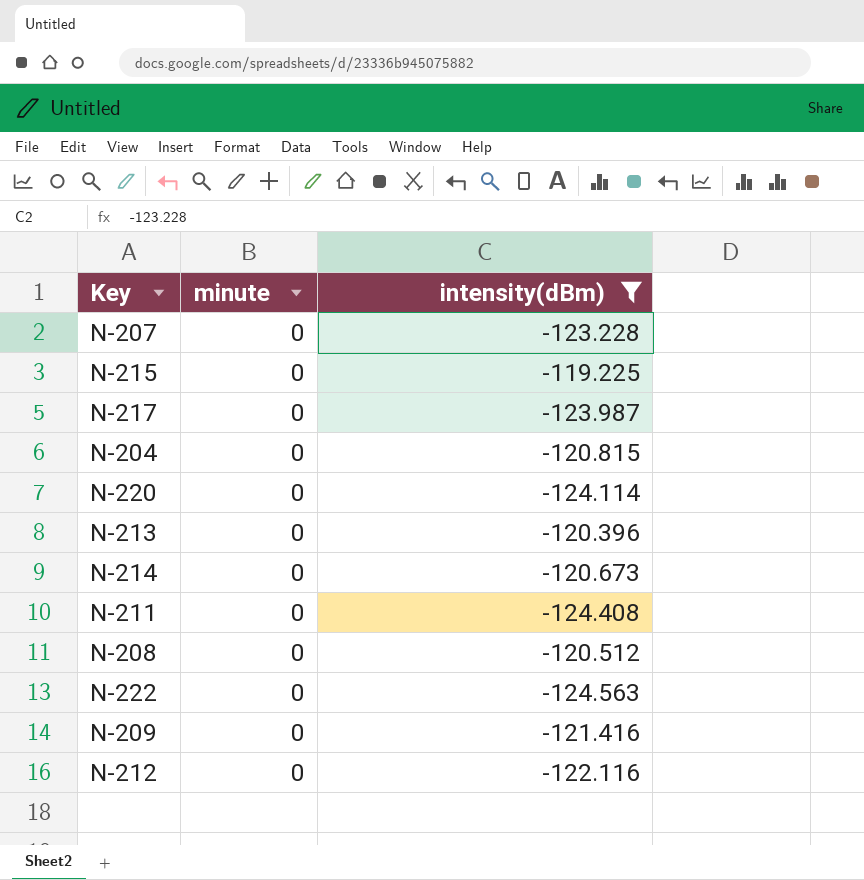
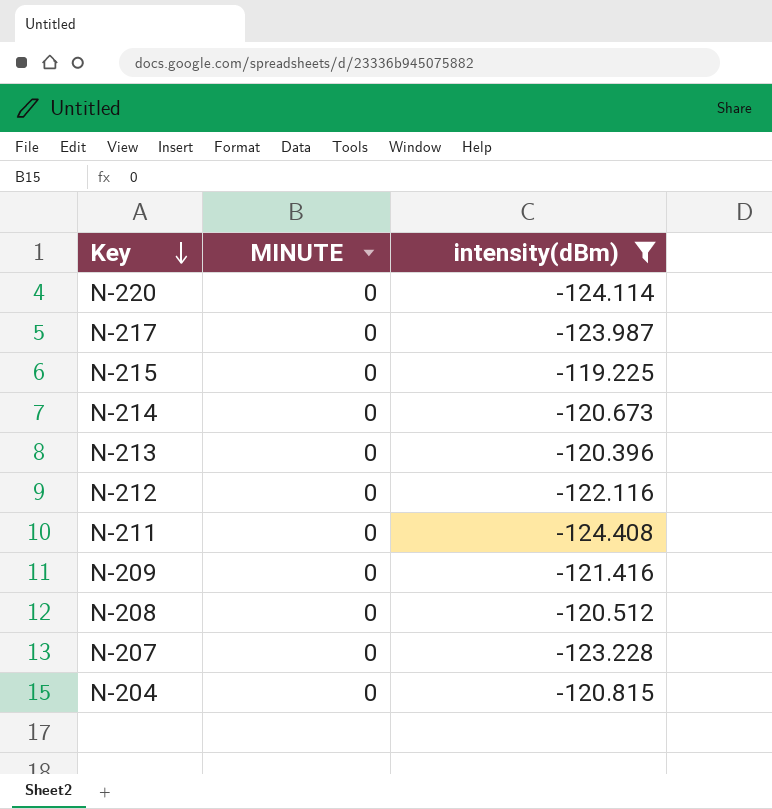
row order: none -> Key descending
column name: minute -> MINUTE
row N-222: 0 | -124.563 -> none

